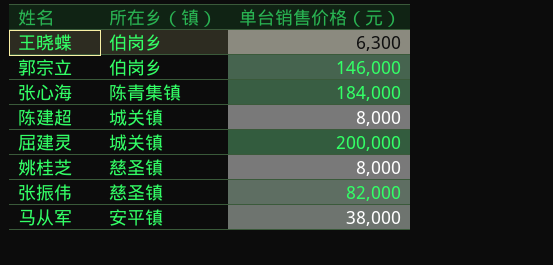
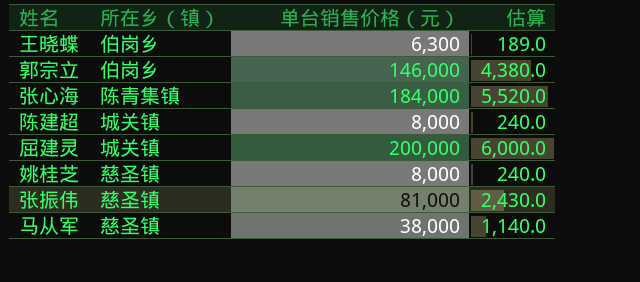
column 估算 | formula: none -> [单台销售价格（元）] * 0.03
张振伟 | 单台销售价格（元）: 82,000 -> 81,000
马从军 | 所在乡（镇）: 安平镇 -> 慈圣镇

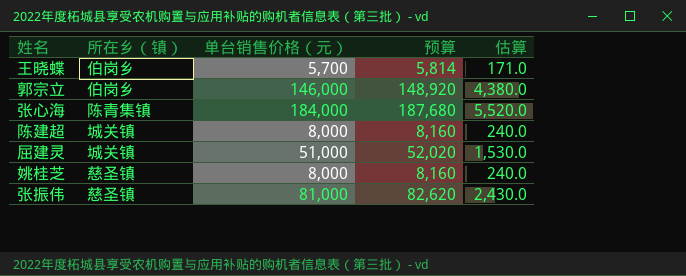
column 预算 | formula: none -> [单台销售价格（元）] * 1.02
row 马从军: 慈圣镇 | 38,000 | 1,140.0 -> none
王晓蝶 | 单台销售价格（元）: 6,300 -> 5,700
王晓蝶 | 估算: 189.0 -> 171.0
屈建灵 | 单台销售价格（元）: 200,000 -> 51,000
屈建灵 | 估算: 6,000.0 -> 1,530.0

